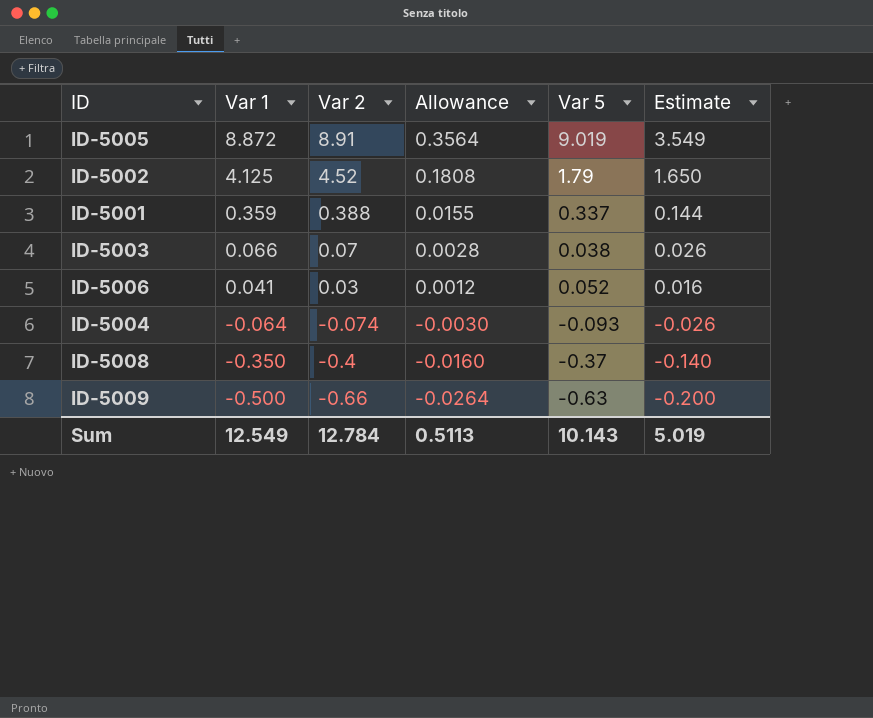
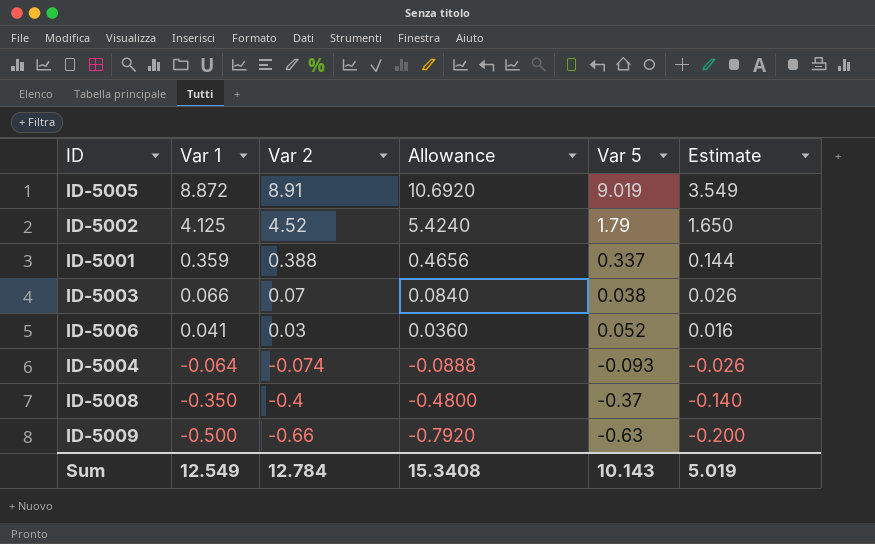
column Allowance | formula: [Var 2] * 0.04 -> [Var 2] * 1.2
Sum | Allowance: 0.5113 -> 15.3408

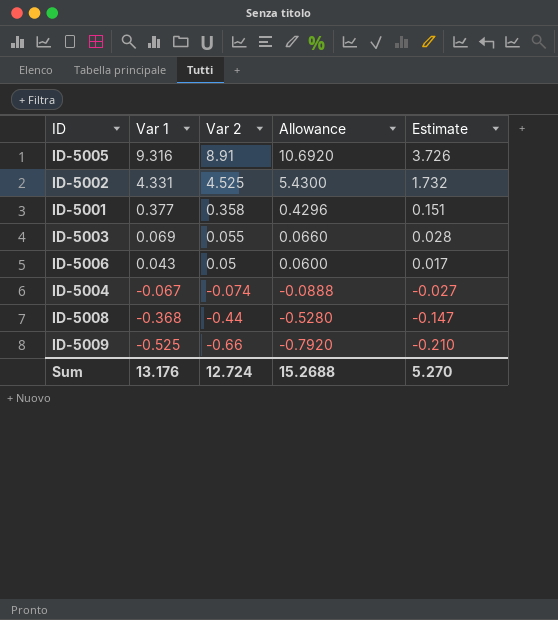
column Var 5 | position: 5 -> none
ID-5005 | Var 1: 8.872 -> 9.316
ID-5005 | Estimate: 3.549 -> 3.726
ID-5002 | Var 1: 4.125 -> 4.331
ID-5002 | Var 2: 4.52 -> 4.525
ID-5002 | Allowance: 5.4240 -> 5.4300
ID-5002 | Estimate: 1.650 -> 1.732
ID-5001 | Var 1: 0.359 -> 0.377
ID-5001 | Var 2: 0.388 -> 0.358
ID-5001 | Allowance: 0.4656 -> 0.4296
ID-5001 | Estimate: 0.144 -> 0.151
ID-5003 | Var 1: 0.066 -> 0.069
ID-5003 | Var 2: 0.07 -> 0.055
ID-5003 | Allowance: 0.0840 -> 0.0660
ID-5003 | Estimate: 0.026 -> 0.028
ID-5006 | Var 1: 0.041 -> 0.043
ID-5006 | Var 2: 0.03 -> 0.05
ID-5006 | Allowance: 0.0360 -> 0.0600
ID-5006 | Estimate: 0.016 -> 0.017
ID-5004 | Var 1: -0.064 -> -0.067
ID-5004 | Estimate: -0.026 -> -0.027
ID-5008 | Var 1: -0.350 -> -0.368
ID-5008 | Var 2: -0.4 -> -0.44
ID-5008 | Allowance: -0.4800 -> -0.5280
ID-5008 | Estimate: -0.140 -> -0.147
ID-5009 | Var 1: -0.500 -> -0.525
ID-5009 | Estimate: -0.200 -> -0.210
Sum | Var 1: 12.549 -> 13.176
Sum | Var 2: 12.784 -> 12.724
Sum | Allowance: 15.3408 -> 15.2688
Sum | Estimate: 5.019 -> 5.270

